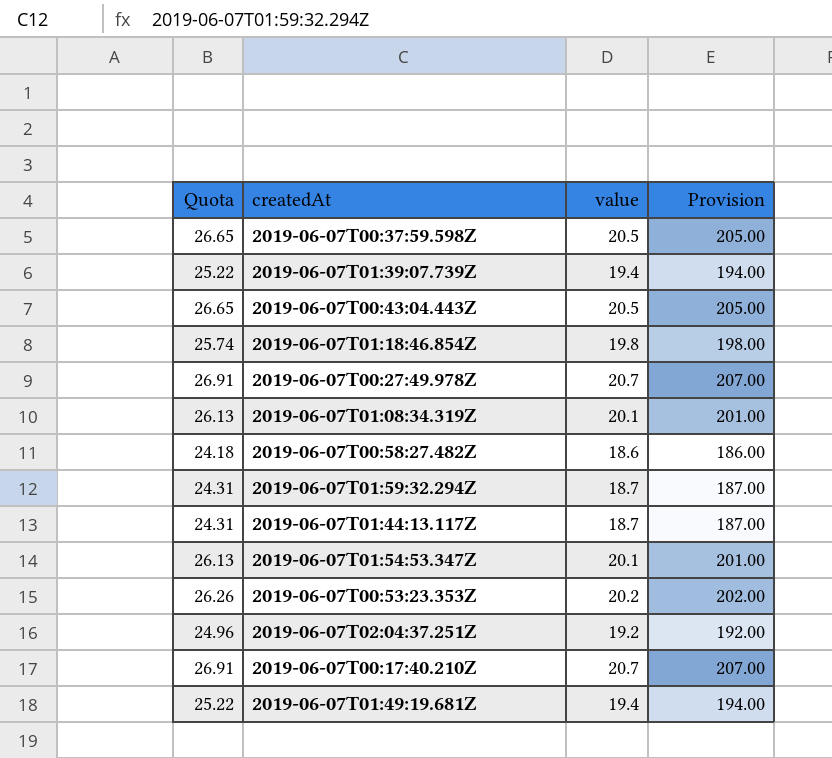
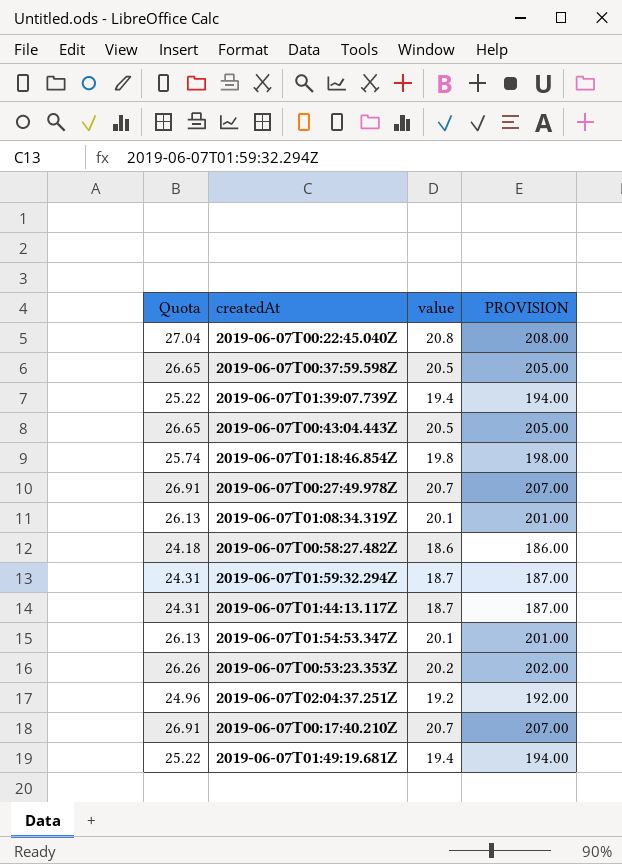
column name: Provision -> PROVISION
row 2019-06-07T00:22:45.040Z: none -> 27.04 | 20.8 | 208.00

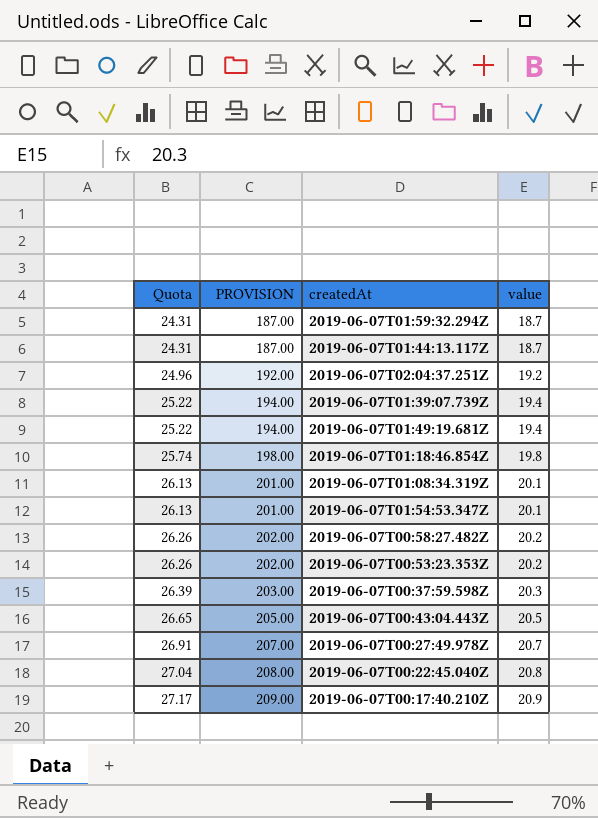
row order: none -> Quota ascending
column PROVISION | position: 4 -> 2
2019-06-07T00:58:27.482Z | Quota: 24.18 -> 26.26
2019-06-07T00:58:27.482Z | PROVISION: 186.00 -> 202.00
2019-06-07T00:58:27.482Z | value: 18.6 -> 20.2
2019-06-07T00:37:59.598Z | Quota: 26.65 -> 26.39
2019-06-07T00:37:59.598Z | PROVISION: 205.00 -> 203.00
2019-06-07T00:37:59.598Z | value: 20.5 -> 20.3
2019-06-07T00:17:40.210Z | Quota: 26.91 -> 27.17
2019-06-07T00:17:40.210Z | PROVISION: 207.00 -> 209.00
2019-06-07T00:17:40.210Z | value: 20.7 -> 20.9

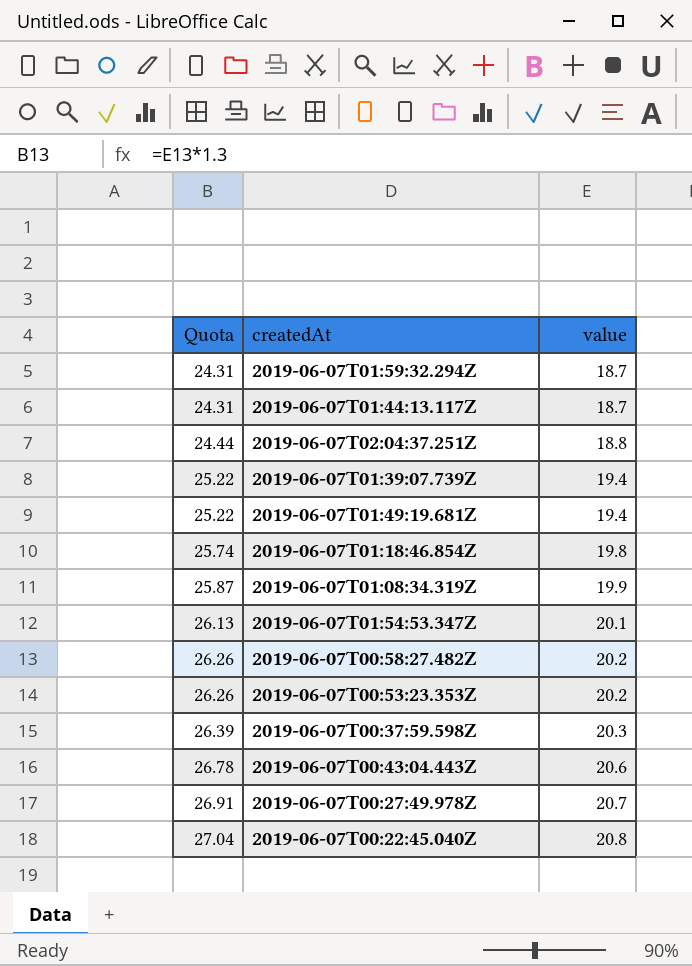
column PROVISION | formula: [value] * 10 -> none
row 2019-06-07T00:17:40.210Z: 27.17 | 209.00 | 20.9 -> none
2019-06-07T02:04:37.251Z | Quota: 24.96 -> 24.44
2019-06-07T02:04:37.251Z | value: 19.2 -> 18.8
2019-06-07T01:08:34.319Z | Quota: 26.13 -> 25.87
2019-06-07T01:08:34.319Z | value: 20.1 -> 19.9
2019-06-07T00:43:04.443Z | Quota: 26.65 -> 26.78
2019-06-07T00:43:04.443Z | value: 20.5 -> 20.6

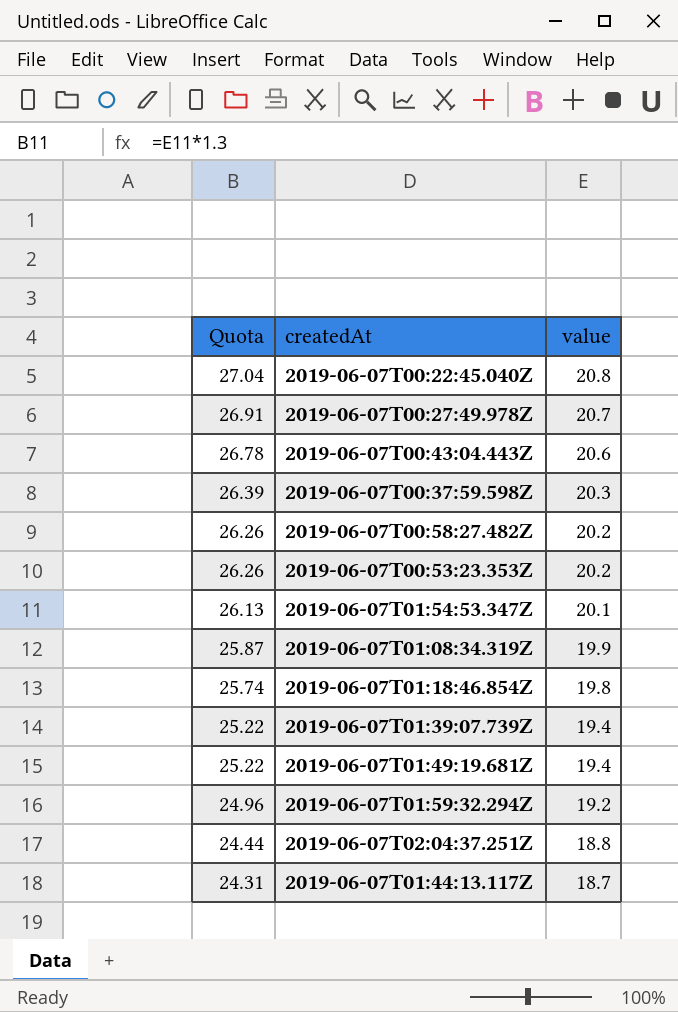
row order: Quota ascending -> Quota descending
2019-06-07T01:59:32.294Z | Quota: 24.31 -> 24.96
2019-06-07T01:59:32.294Z | value: 18.7 -> 19.2

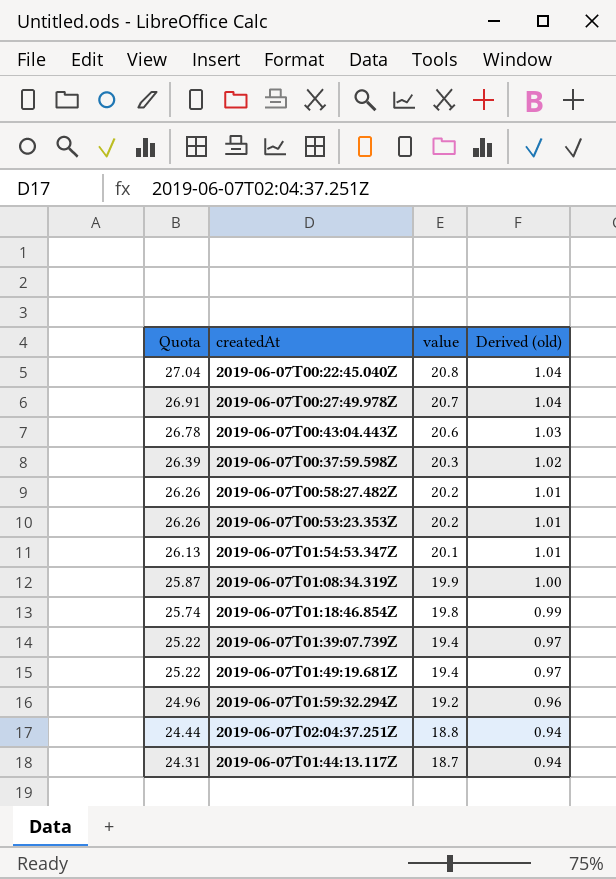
column Derived (old) | formula: none -> [value] * 0.05

